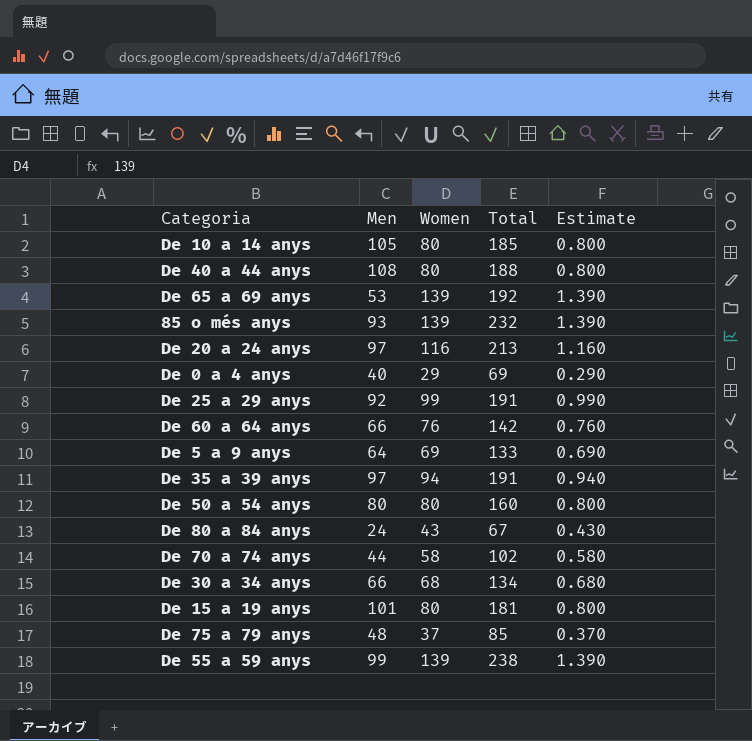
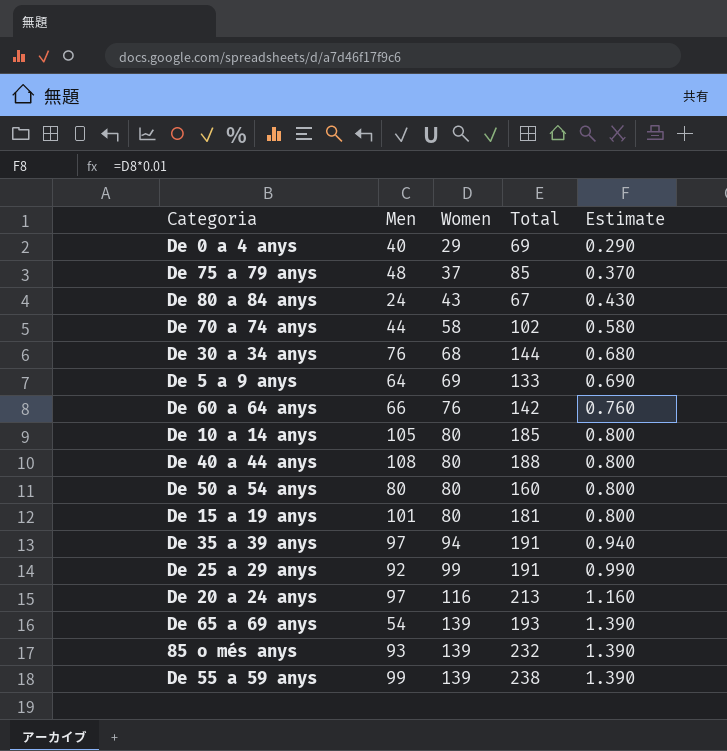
row order: none -> Women ascending
De 30 a 34 anys | Men: 66 -> 76
De 30 a 34 anys | Total: 134 -> 144
De 65 a 69 anys | Men: 53 -> 54
De 65 a 69 anys | Total: 192 -> 193

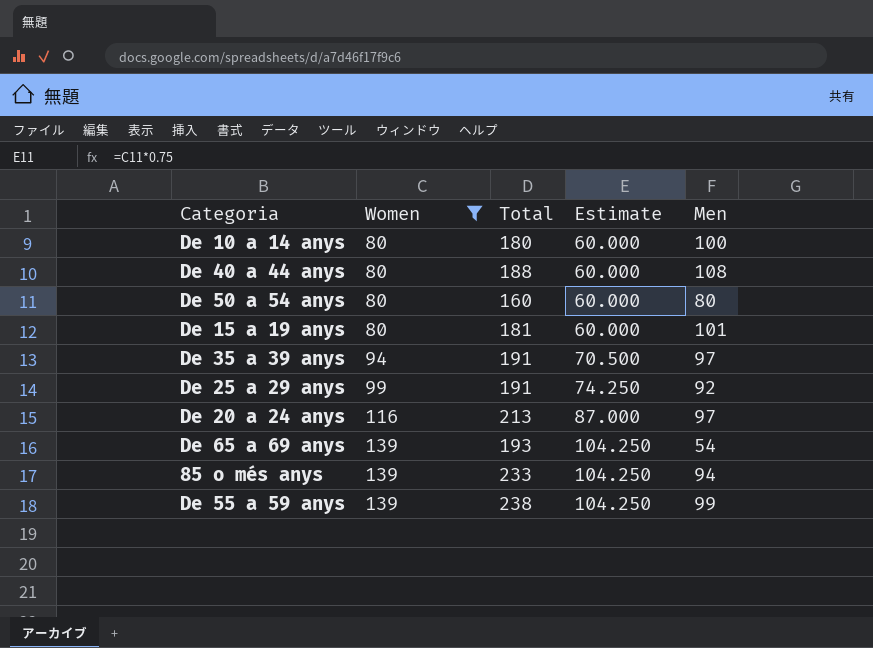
filter: none -> Women >= 80
column Estimate | formula: [Women] * 0.01 -> [Women] * 0.75
column Men | position: 2 -> 5
De 10 a 14 anys | Total: 185 -> 180
De 10 a 14 anys | Men: 105 -> 100
85 o més anys | Total: 232 -> 233
85 o més anys | Men: 93 -> 94

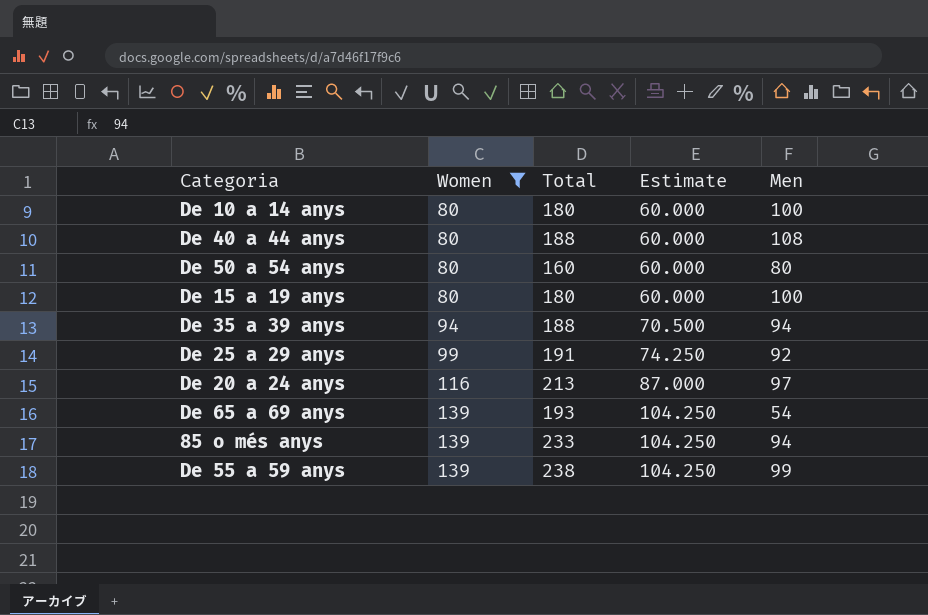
De 15 a 19 anys | Total: 181 -> 180
De 15 a 19 anys | Men: 101 -> 100
De 35 a 39 anys | Total: 191 -> 188
De 35 a 39 anys | Men: 97 -> 94

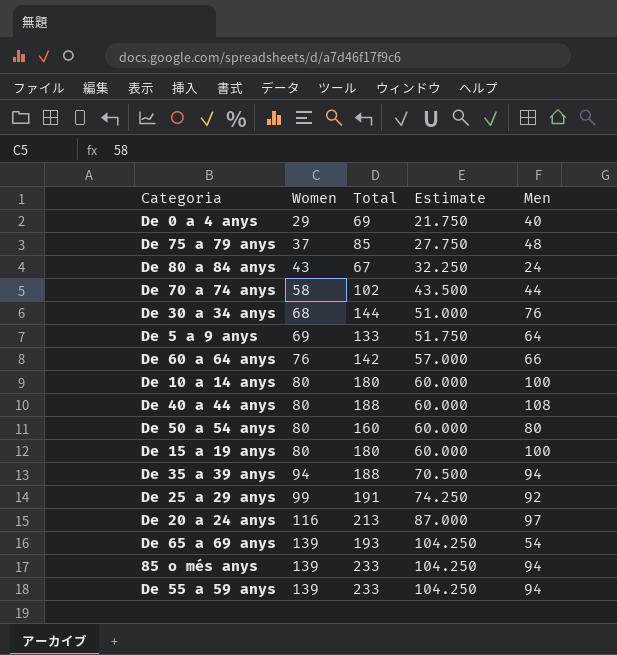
filter: Women >= 80 -> none
De 55 a 59 anys | Total: 238 -> 233
De 55 a 59 anys | Men: 99 -> 94

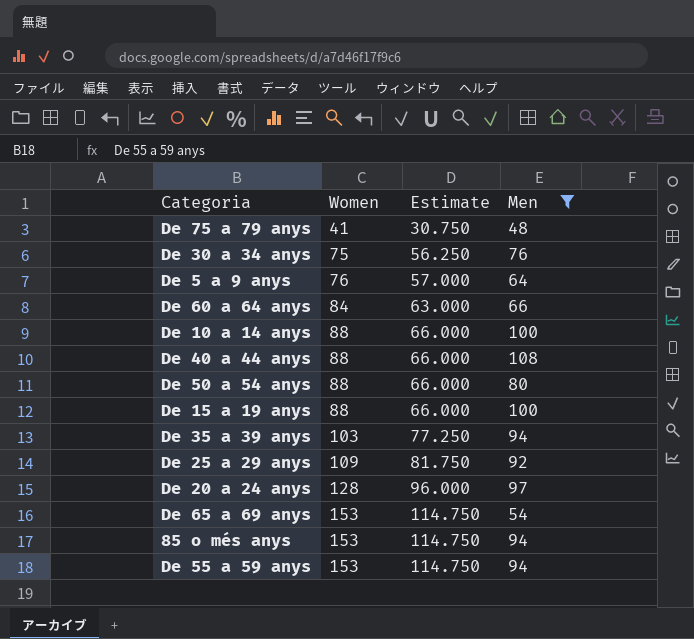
filter: none -> Men >= 48
column Total | formula: [Women] + [Men] -> none
De 75 a 79 anys | Women: 37 -> 41
De 75 a 79 anys | Estimate: 27.750 -> 30.750
De 30 a 34 anys | Women: 68 -> 75
De 30 a 34 anys | Estimate: 51.000 -> 56.250
De 5 a 9 anys | Women: 69 -> 76
De 5 a 9 anys | Estimate: 51.750 -> 57.000
De 60 a 64 anys | Women: 76 -> 84
De 60 a 64 anys | Estimate: 57.000 -> 63.000
De 10 a 14 anys | Women: 80 -> 88
De 10 a 14 anys | Estimate: 60.000 -> 66.000
De 40 a 44 anys | Women: 80 -> 88
De 40 a 44 anys | Estimate: 60.000 -> 66.000
De 50 a 54 anys | Women: 80 -> 88
De 50 a 54 anys | Estimate: 60.000 -> 66.000
De 15 a 19 anys | Women: 80 -> 88
De 15 a 19 anys | Estimate: 60.000 -> 66.000
De 35 a 39 anys | Women: 94 -> 103
De 35 a 39 anys | Estimate: 70.500 -> 77.250
De 25 a 29 anys | Women: 99 -> 109
De 25 a 29 anys | Estimate: 74.250 -> 81.750
De 20 a 24 anys | Women: 116 -> 128
De 20 a 24 anys | Estimate: 87.000 -> 96.000
De 65 a 69 anys | Women: 139 -> 153
De 65 a 69 anys | Estimate: 104.250 -> 114.750
85 o més anys | Women: 139 -> 153
85 o més anys | Estimate: 104.250 -> 114.750
De 55 a 59 anys | Women: 139 -> 153
De 55 a 59 anys | Estimate: 104.250 -> 114.750

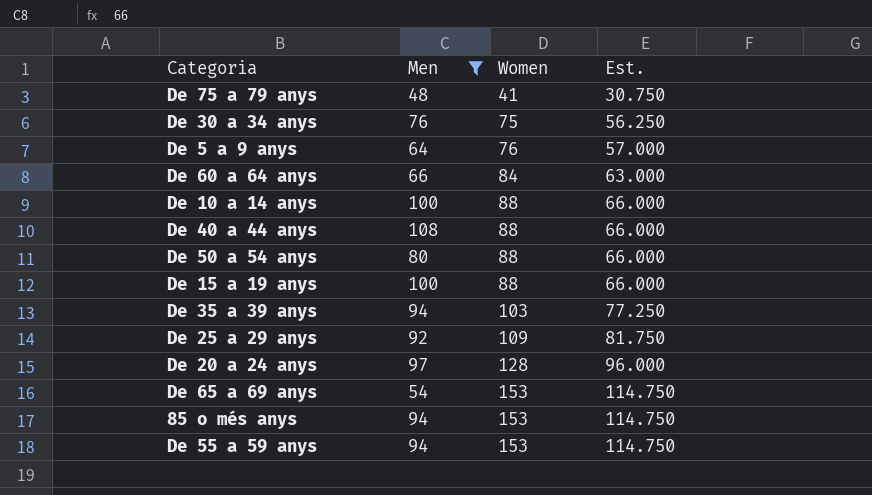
column Men | position: 4 -> 2
column name: Estimate -> Est.

